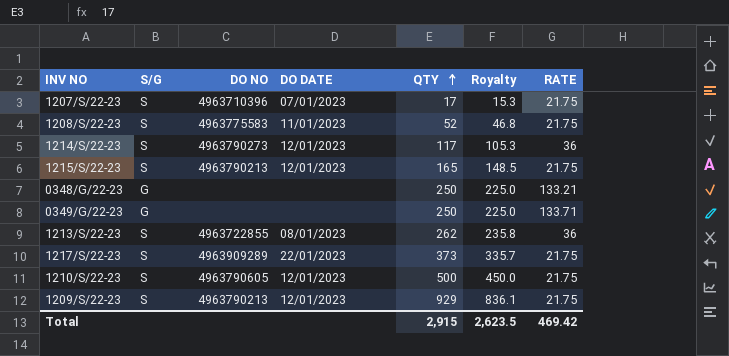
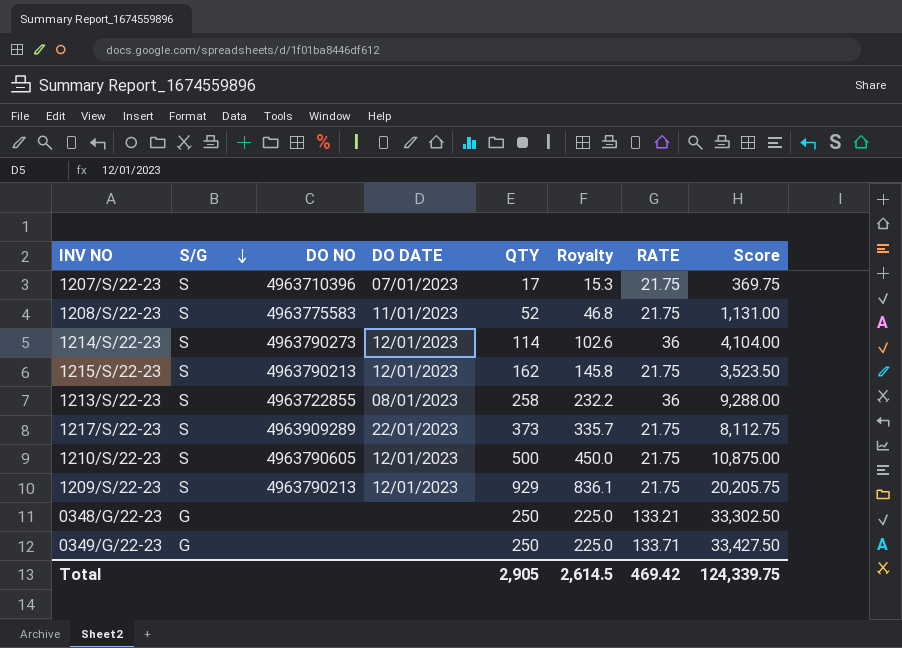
row order: QTY ascending -> S/G descending
column Score | formula: none -> [QTY] * [RATE]
1214/S/22-23 | QTY: 117 -> 114
1214/S/22-23 | Royalty: 105.3 -> 102.6
1215/S/22-23 | QTY: 165 -> 162
1215/S/22-23 | Royalty: 148.5 -> 145.8
1213/S/22-23 | QTY: 262 -> 258
1213/S/22-23 | Royalty: 235.8 -> 232.2
Total | QTY: 2,915 -> 2,905
Total | Royalty: 2,623.5 -> 2,614.5

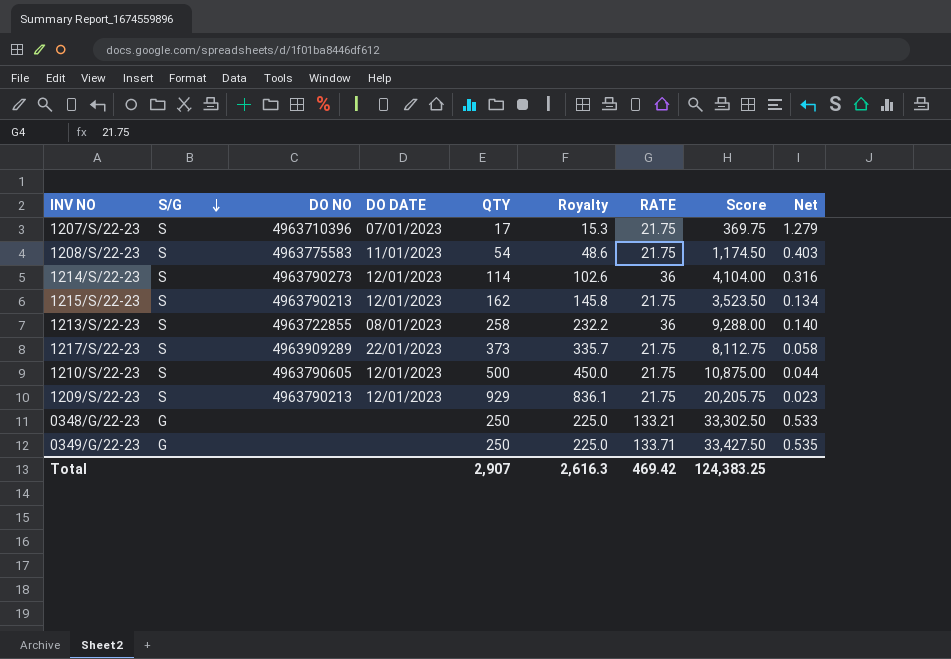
column Net | formula: none -> [RATE] / [QTY]
1208/S/22-23 | QTY: 52 -> 54
1208/S/22-23 | Royalty: 46.8 -> 48.6
1208/S/22-23 | Score: 1,131.00 -> 1,174.50
Total | QTY: 2,905 -> 2,907
Total | Royalty: 2,614.5 -> 2,616.3
Total | Score: 124,339.75 -> 124,383.25

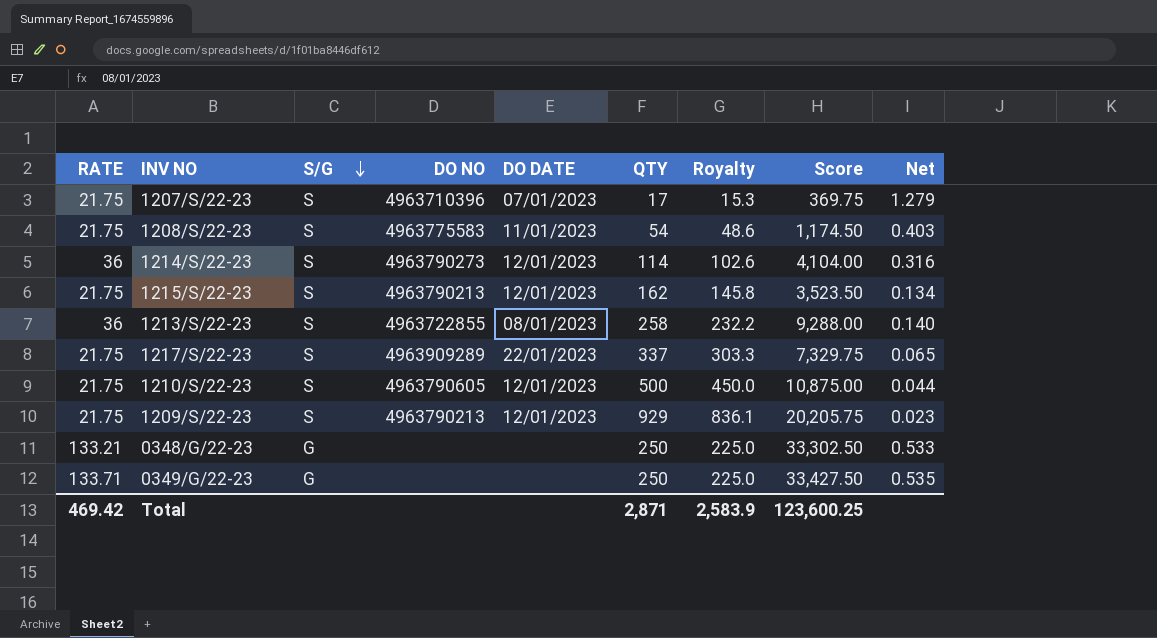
column RATE | position: 7 -> 1
1217/S/22-23 | QTY: 373 -> 337
1217/S/22-23 | Royalty: 335.7 -> 303.3
1217/S/22-23 | Score: 8,112.75 -> 7,329.75
1217/S/22-23 | Net: 0.058 -> 0.065
Total | QTY: 2,907 -> 2,871
Total | Royalty: 2,616.3 -> 2,583.9
Total | Score: 124,383.25 -> 123,600.25

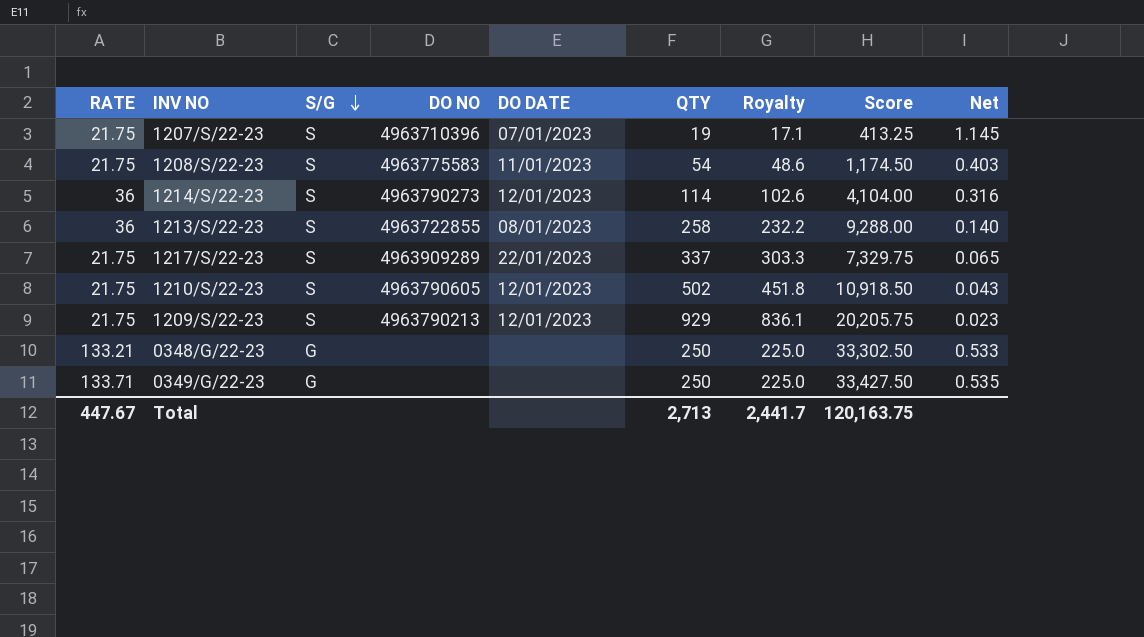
row 1215/S/22-23: 21.75 | S | 4963790213 | 12/01/2023 | 162 | 145.8 | 3,523.50 | 0.134 -> none
1207/S/22-23 | QTY: 17 -> 19
1207/S/22-23 | Royalty: 15.3 -> 17.1
1207/S/22-23 | Score: 369.75 -> 413.25
1207/S/22-23 | Net: 1.279 -> 1.145
1210/S/22-23 | QTY: 500 -> 502
1210/S/22-23 | Royalty: 450.0 -> 451.8
1210/S/22-23 | Score: 10,875.00 -> 10,918.50
1210/S/22-23 | Net: 0.044 -> 0.043
Total | RATE: 469.42 -> 447.67
Total | QTY: 2,871 -> 2,713
Total | Royalty: 2,583.9 -> 2,441.7
Total | Score: 123,600.25 -> 120,163.75

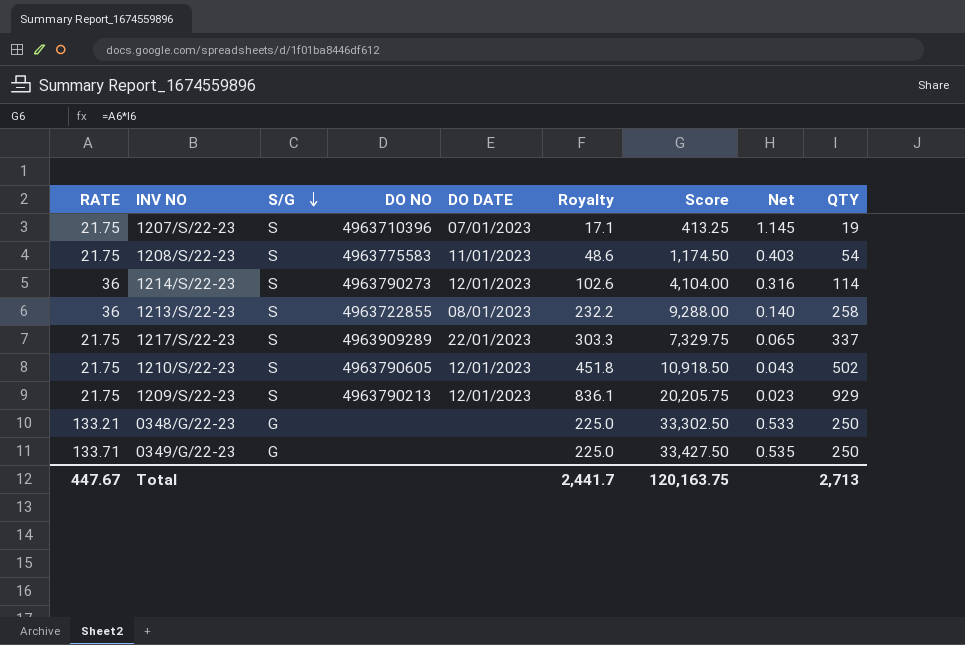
column QTY | position: 6 -> 9

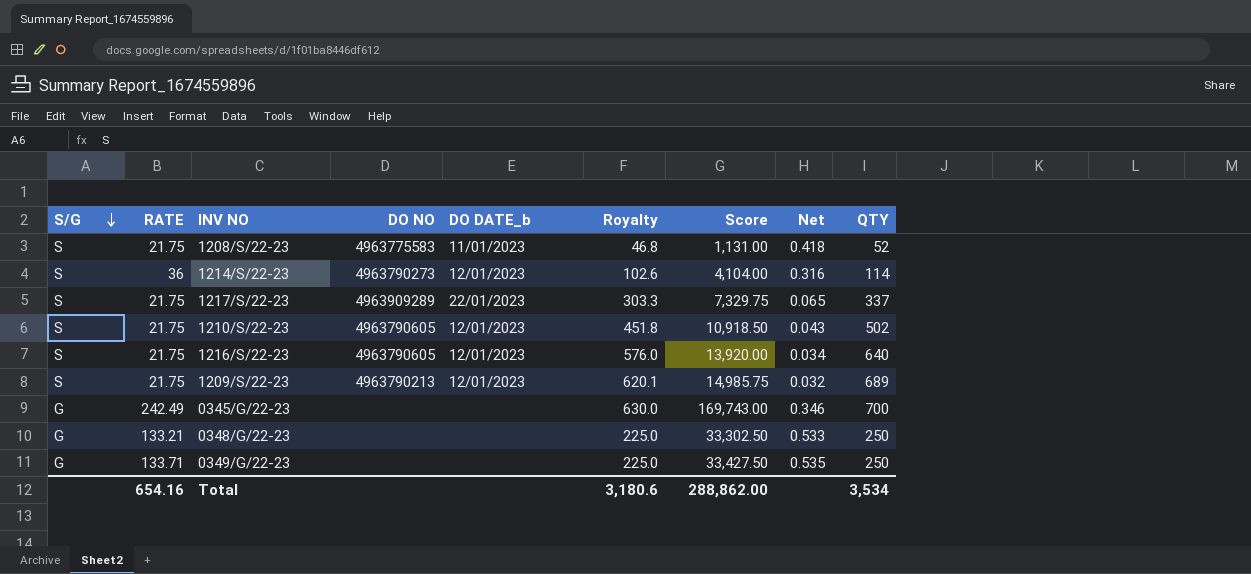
column S/G | position: 3 -> 1
column name: DO DATE -> DO DATE_b
row 1207/S/22-23: 21.75 | S | 4963710396 | 07/01/2023 | 17.1 | 413.25 | 1.145 | 19 -> none
row 1213/S/22-23: 36 | S | 4963722855 | 08/01/2023 | 232.2 | 9,288.00 | 0.140 | 258 -> none
1208/S/22-23 | Royalty: 48.6 -> 46.8
1208/S/22-23 | Score: 1,174.50 -> 1,131.00
1208/S/22-23 | Net: 0.403 -> 0.418
1208/S/22-23 | QTY: 54 -> 52
row 1216/S/22-23: none -> S | 21.75 | 4963790605 | 12/01/2023 | 576.0 | 13,920.00 | 0.034 | 640
1209/S/22-23 | Royalty: 836.1 -> 620.1
1209/S/22-23 | Score: 20,205.75 -> 14,985.75
1209/S/22-23 | Net: 0.023 -> 0.032
1209/S/22-23 | QTY: 929 -> 689
row 0345/G/22-23: none -> G | 242.49 | none | none | 630.0 | 169,743.00 | 0.346 | 700
Total | RATE: 447.67 -> 654.16
Total | Royalty: 2,441.7 -> 3,180.6
Total | Score: 120,163.75 -> 288,862.00
Total | QTY: 2,713 -> 3,534

